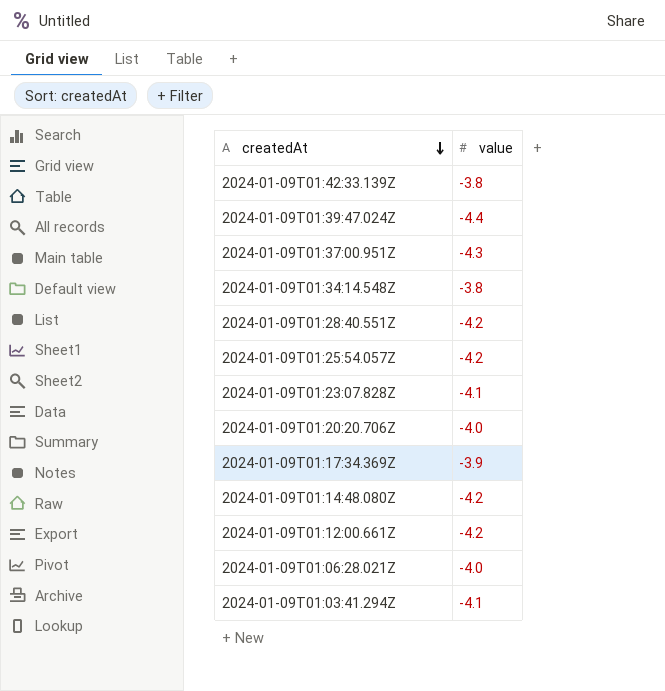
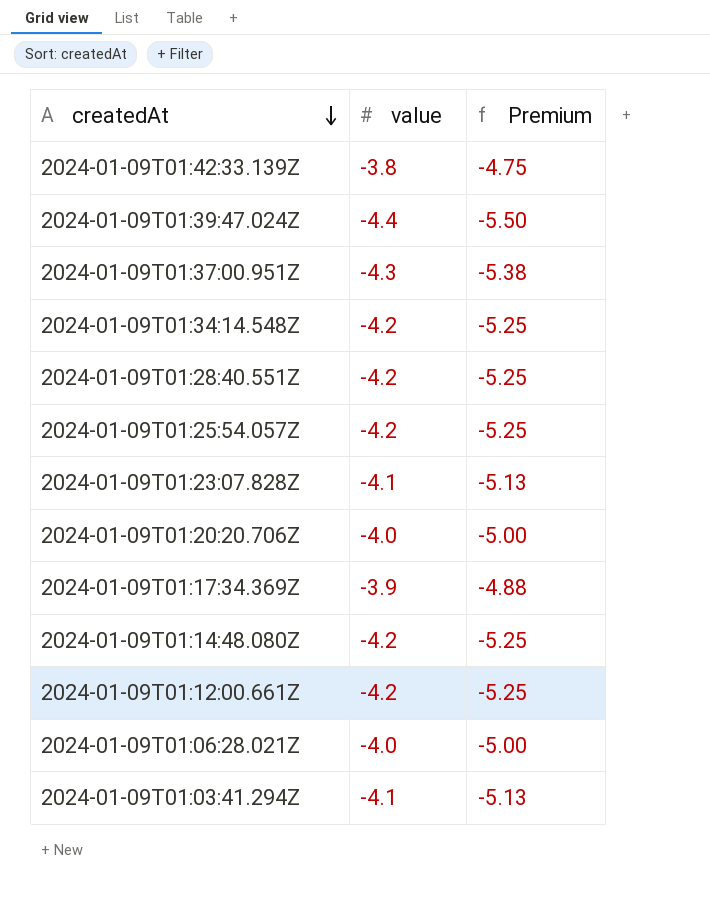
column Premium | formula: none -> [value] * 1.25
2024-01-09T01:34:14.548Z | value: -3.8 -> -4.2

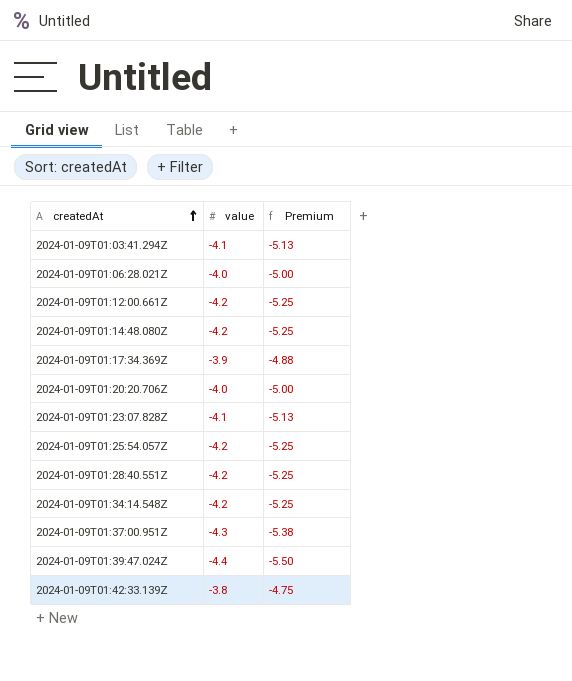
row order: createdAt descending -> createdAt ascending

